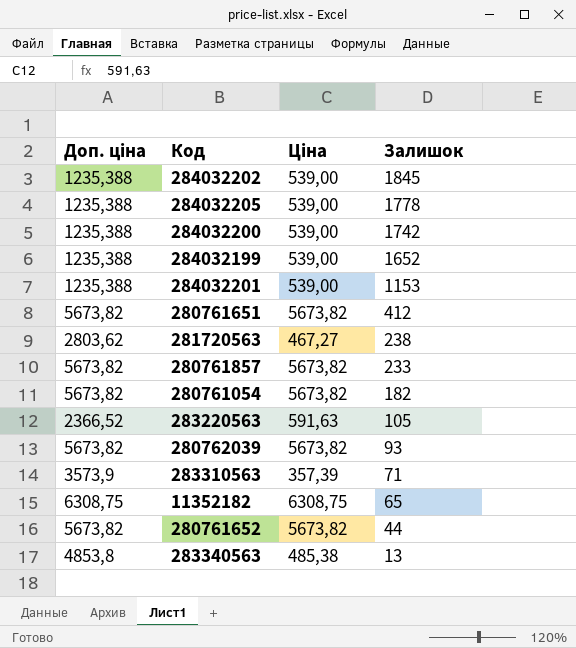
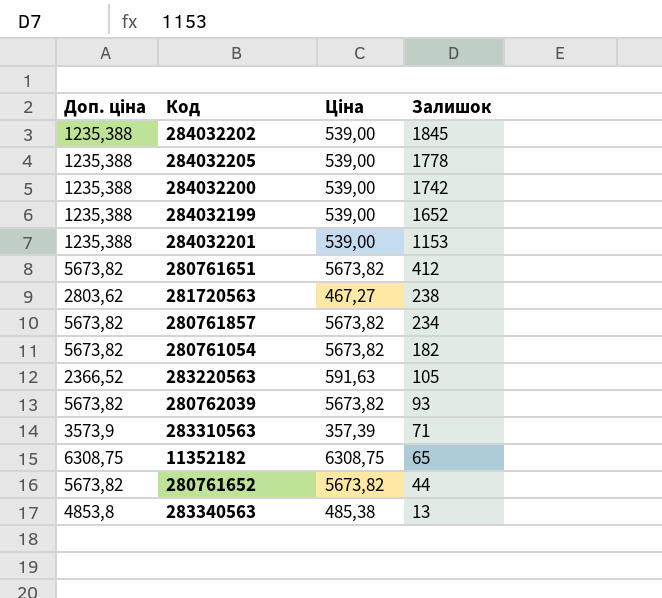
280761857 | Залишок: 233 -> 234

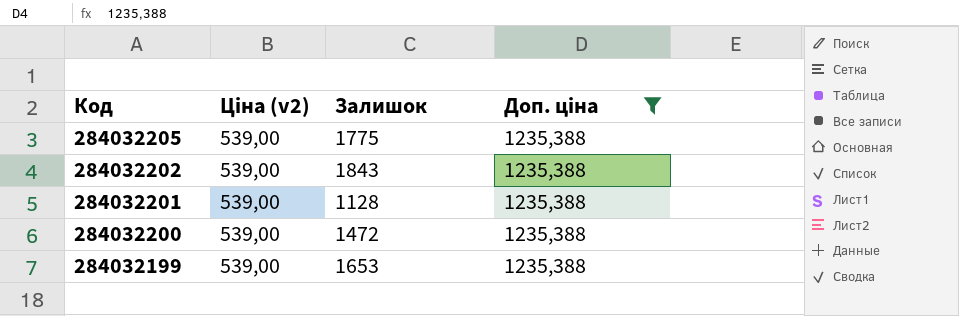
filter: none -> Доп. ціна = 1235,388
row order: Залишок descending -> Код descending
column name: Ціна -> Ціна (v2)
column Доп. ціна | position: 1 -> 4
284032205 | Залишок: 1778 -> 1775
284032202 | Залишок: 1845 -> 1843
284032201 | Залишок: 1153 -> 1128
284032200 | Залишок: 1742 -> 1472
284032199 | Залишок: 1652 -> 1653

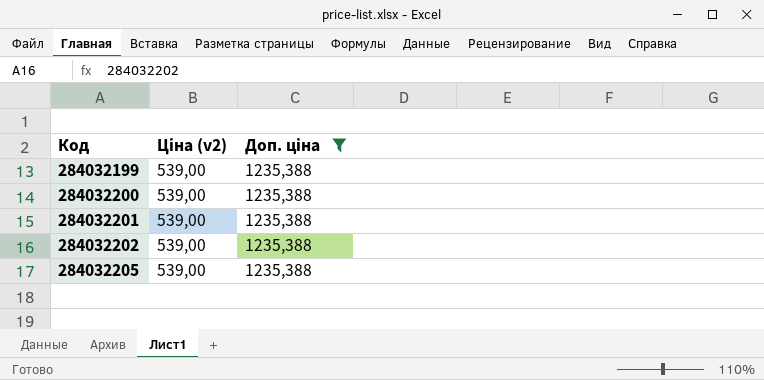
row order: Код descending -> Код ascending
column Залишок | position: 3 -> none

